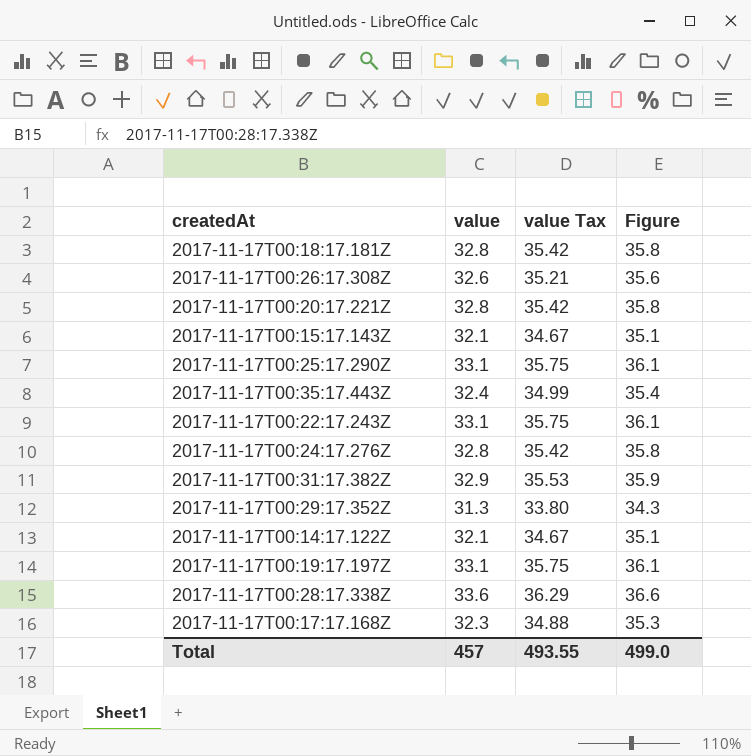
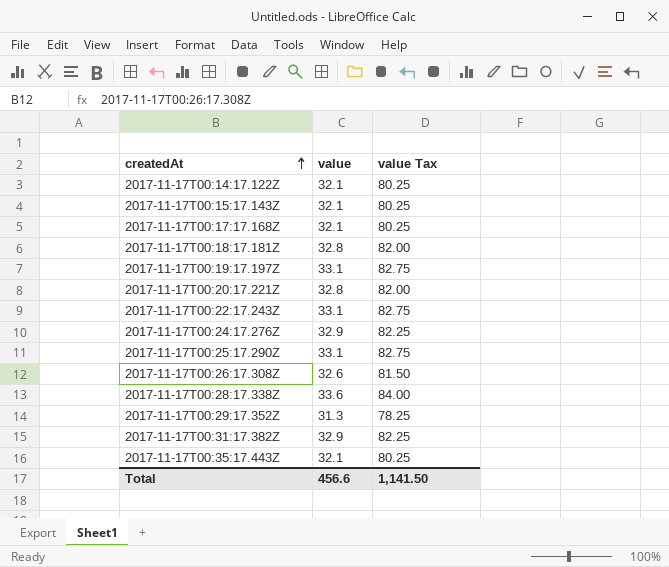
row order: none -> createdAt ascending
column Figure | formula: [value] + 3 -> none
column value Tax | formula: [value] * 1.08 -> [value] * 2.5
2017-11-17T00:17:17.168Z | value: 32.3 -> 32.1
2017-11-17T00:24:17.276Z | value: 32.8 -> 32.9
2017-11-17T00:35:17.443Z | value: 32.4 -> 32.1
Total | value: 457 -> 456.6
Total | value Tax: 493.55 -> 1,141.50

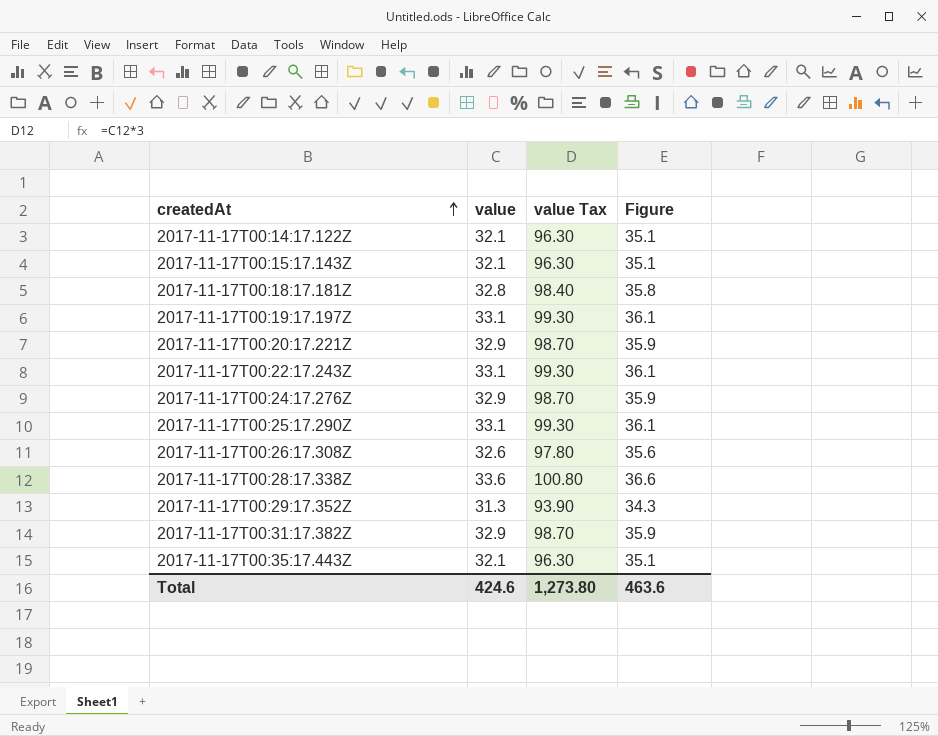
column value Tax | formula: [value] * 2.5 -> [value] * 3
column Figure | formula: none -> [value] + 3
row 2017-11-17T00:17:17.168Z: 32.1 | 80.25 -> none
2017-11-17T00:20:17.221Z | value: 32.8 -> 32.9
Total | value: 456.6 -> 424.6
Total | value Tax: 1,141.50 -> 1,273.80

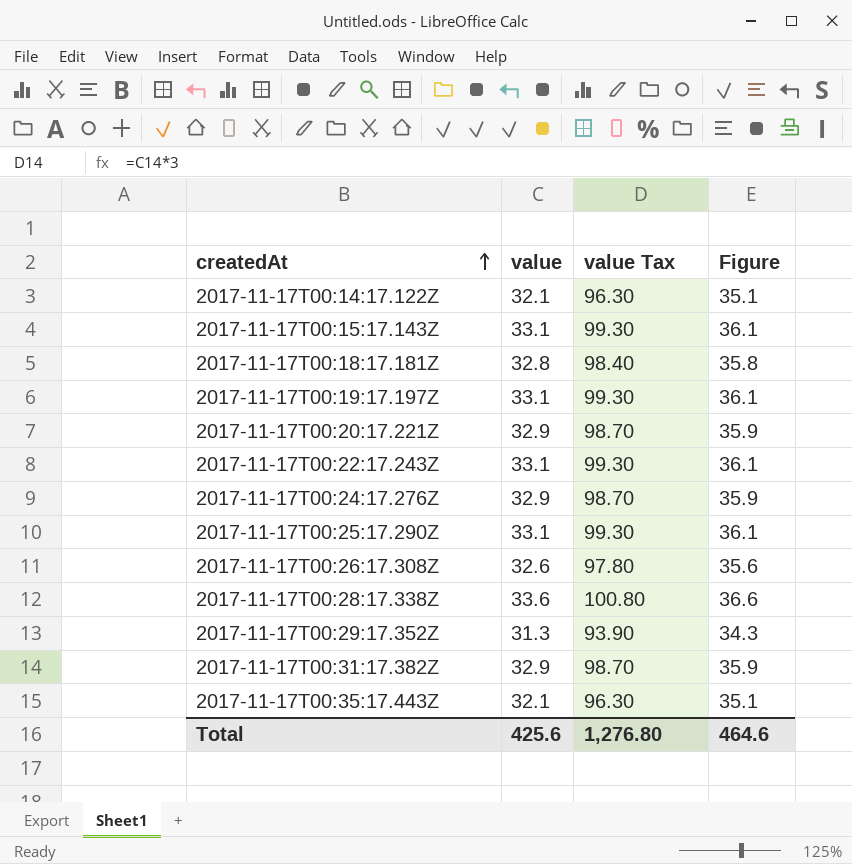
2017-11-17T00:15:17.143Z | value: 32.1 -> 33.1
2017-11-17T00:15:17.143Z | value Tax: 96.30 -> 99.30
2017-11-17T00:15:17.143Z | Figure: 35.1 -> 36.1
Total | value: 424.6 -> 425.6
Total | value Tax: 1,273.80 -> 1,276.80
Total | Figure: 463.6 -> 464.6

